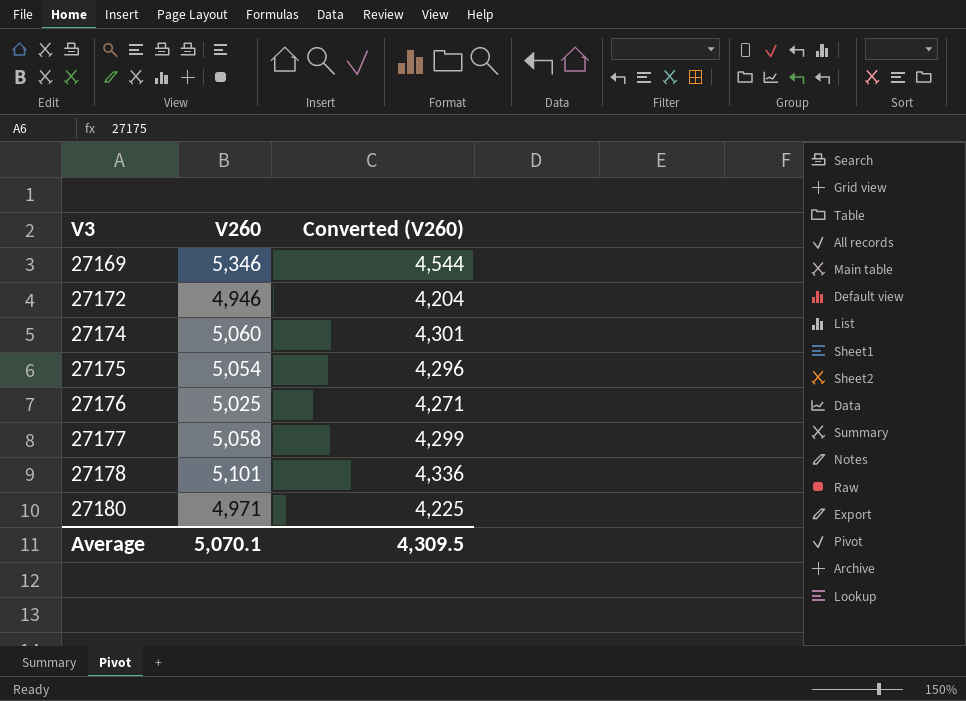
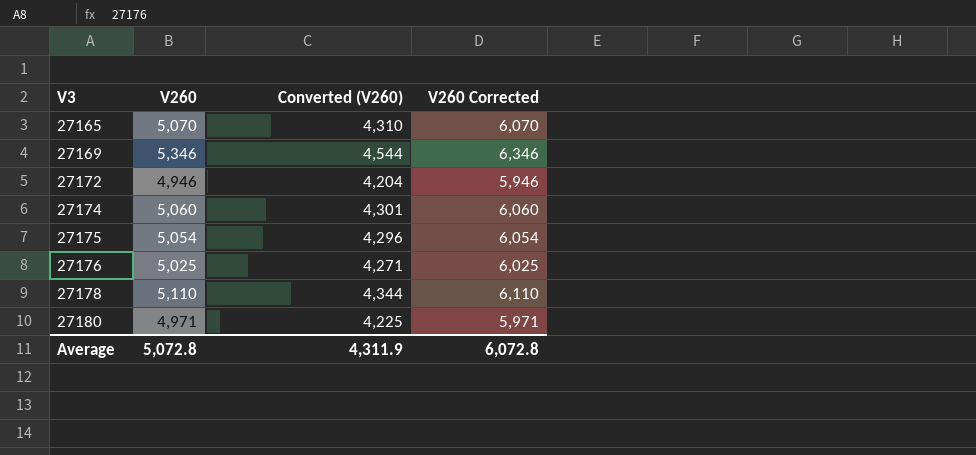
column V260 Corrected | formula: none -> [V260] + 1000
row 27177: 5,058 | 4,299 -> none
row 27165: none -> 5,070 | 4,310 | 6,070
27178 | V260: 5,101 -> 5,110
27178 | Converted (V260): 4,336 -> 4,344
Average | V260: 5,070.1 -> 5,072.8
Average | Converted (V260): 4,309.5 -> 4,311.9

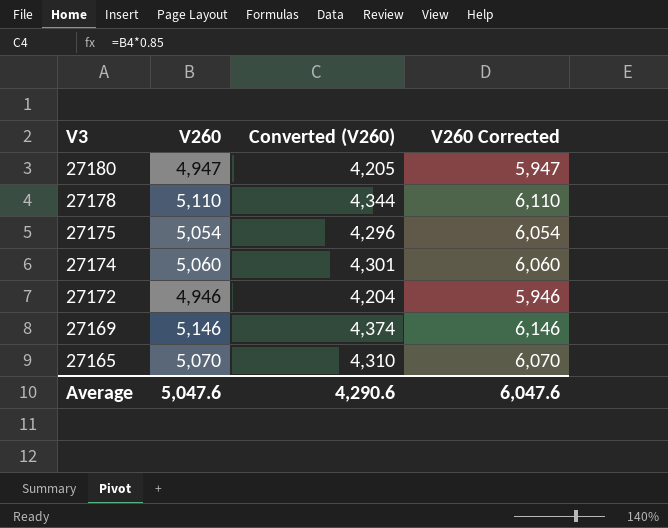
row order: V3 ascending -> V3 descending
row 27176: 5,025 | 4,271 | 6,025 -> none
27180 | V260: 4,971 -> 4,947
27180 | Converted (V260): 4,225 -> 4,205
27180 | V260 Corrected: 5,971 -> 5,947
27169 | V260: 5,346 -> 5,146
27169 | Converted (V260): 4,544 -> 4,374
27169 | V260 Corrected: 6,346 -> 6,146
Average | V260: 5,072.8 -> 5,047.6
Average | Converted (V260): 4,311.9 -> 4,290.6
Average | V260 Corrected: 6,072.8 -> 6,047.6

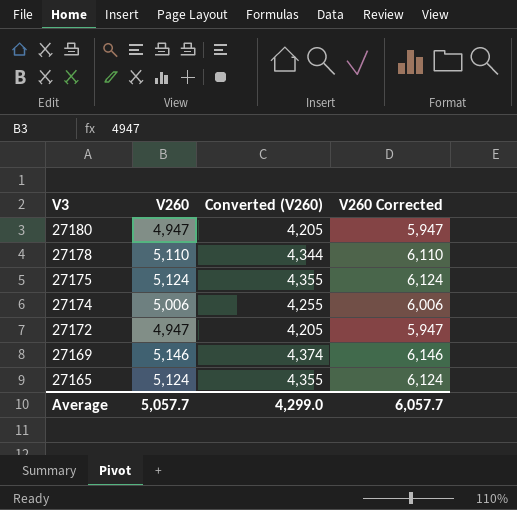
27175 | V260: 5,054 -> 5,124
27175 | Converted (V260): 4,296 -> 4,355
27175 | V260 Corrected: 6,054 -> 6,124
27174 | V260: 5,060 -> 5,006
27174 | Converted (V260): 4,301 -> 4,255
27174 | V260 Corrected: 6,060 -> 6,006
27172 | V260: 4,946 -> 4,947
27172 | Converted (V260): 4,204 -> 4,205
27172 | V260 Corrected: 5,946 -> 5,947
27165 | V260: 5,070 -> 5,124
27165 | Converted (V260): 4,310 -> 4,355
27165 | V260 Corrected: 6,070 -> 6,124
Average | V260: 5,047.6 -> 5,057.7
Average | Converted (V260): 4,290.6 -> 4,299.0
Average | V260 Corrected: 6,047.6 -> 6,057.7

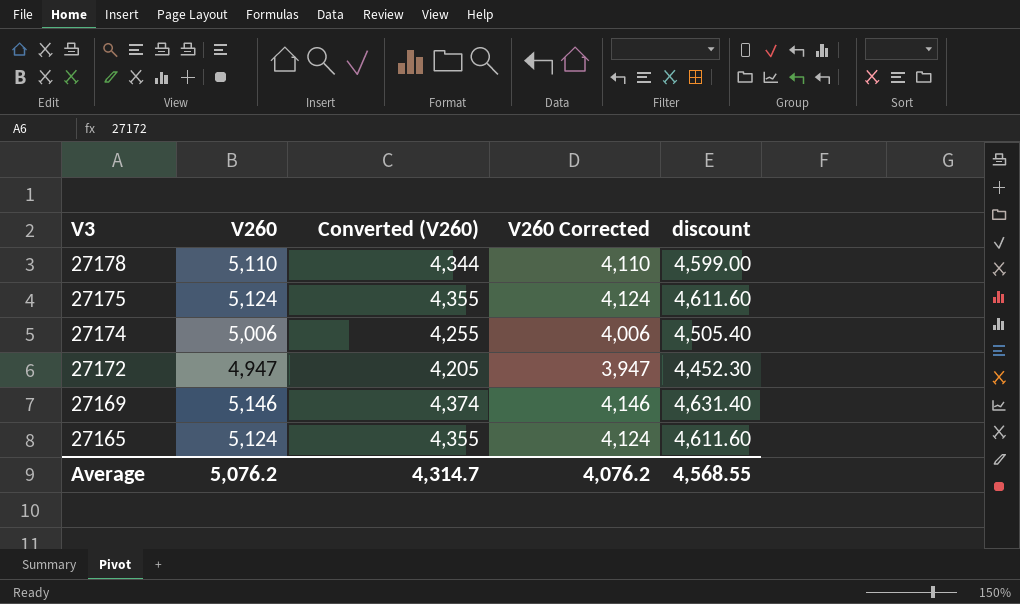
column V260 Corrected | formula: [V260] + 1000 -> [V260] - 1000
column discount | formula: none -> [V260] * 0.9
row 27180: 4,947 | 4,205 | 5,947 -> none
Average | V260: 5,057.7 -> 5,076.2
Average | Converted (V260): 4,299.0 -> 4,314.7
Average | V260 Corrected: 6,057.7 -> 4,076.2

